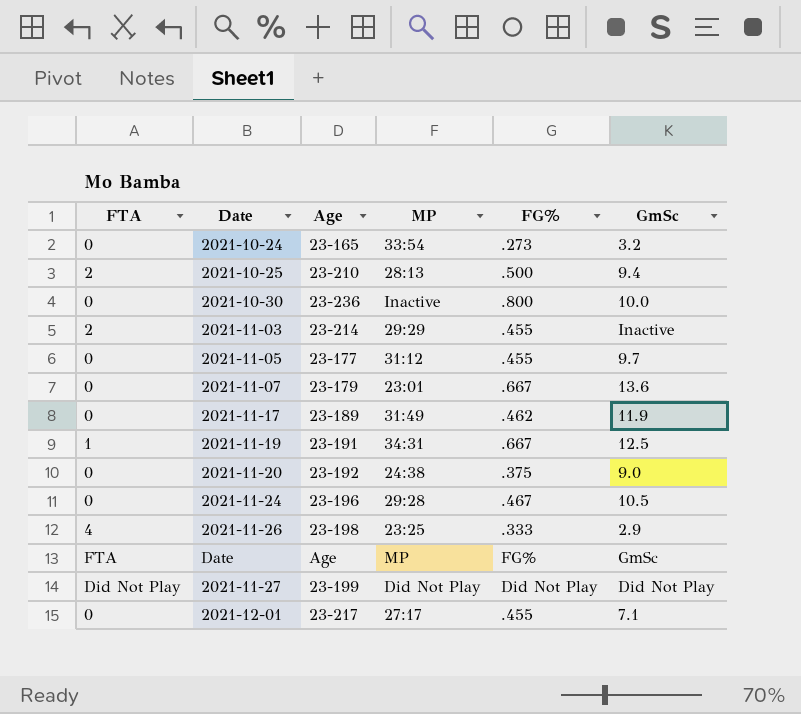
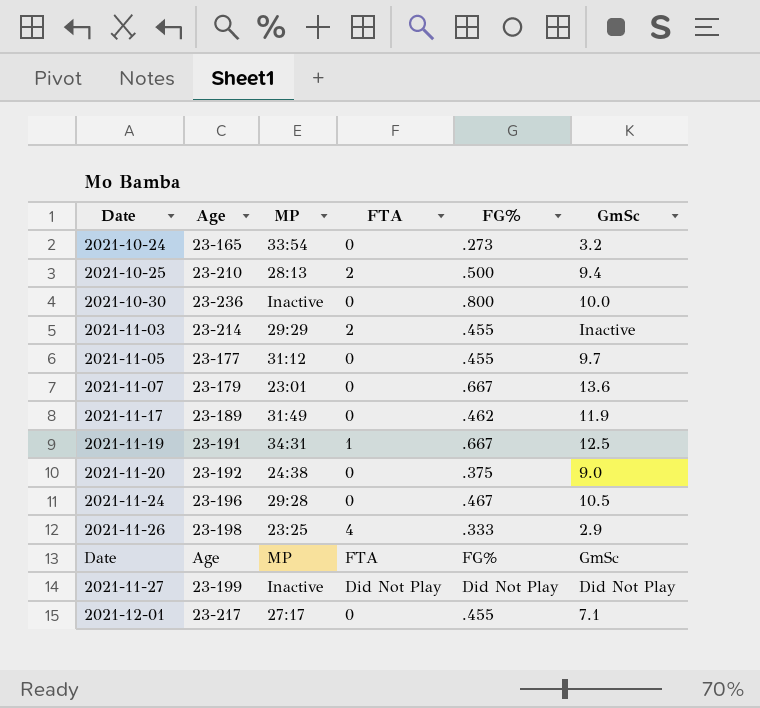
column FTA | position: 1 -> 4
2021-11-27 | MP: Did Not Play -> Inactive

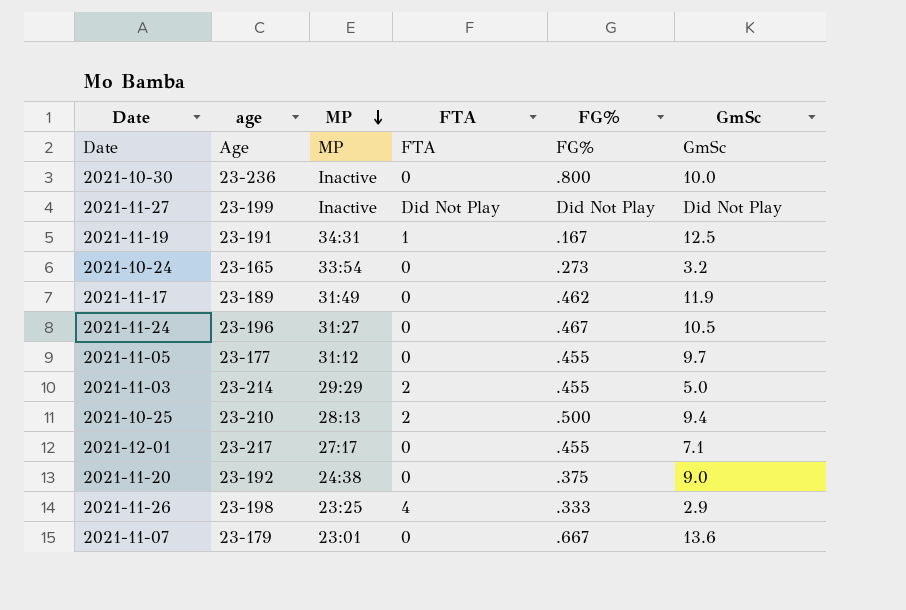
row order: none -> MP descending
column name: Age -> age
2021-11-19 | FG%: .667 -> .167
2021-11-24 | MP: 29:28 -> 31:27
2021-11-03 | GmSc: Inactive -> 5.0

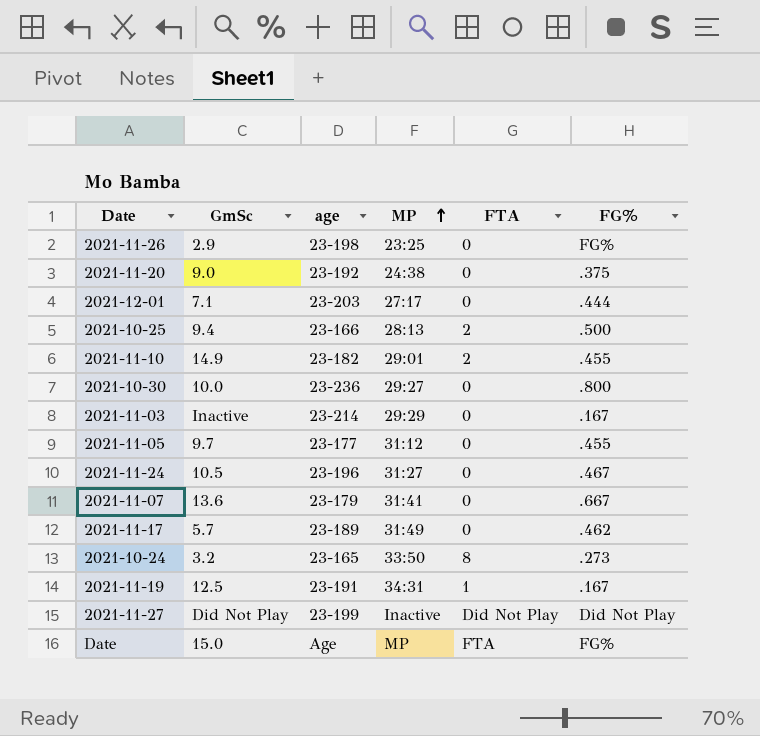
row order: MP descending -> MP ascending
column GmSc | position: 6 -> 2
2021-11-26 | FTA: 4 -> 0
2021-11-26 | FG%: .333 -> FG%
2021-12-01 | age: 23-217 -> 23-203
2021-12-01 | FG%: .455 -> .444
2021-10-25 | age: 23-210 -> 23-166
row 2021-11-10: none -> 14.9 | 23-182 | 29:01 | 2 | .455
2021-10-30 | MP: Inactive -> 29:27
2021-11-03 | GmSc: 5.0 -> Inactive
2021-11-03 | FTA: 2 -> 0
2021-11-03 | FG%: .455 -> .167
2021-11-07 | MP: 23:01 -> 31:41
2021-11-17 | GmSc: 11.9 -> 5.7
2021-10-24 | MP: 33:54 -> 33:50
2021-10-24 | FTA: 0 -> 8
Date | GmSc: GmSc -> 15.0

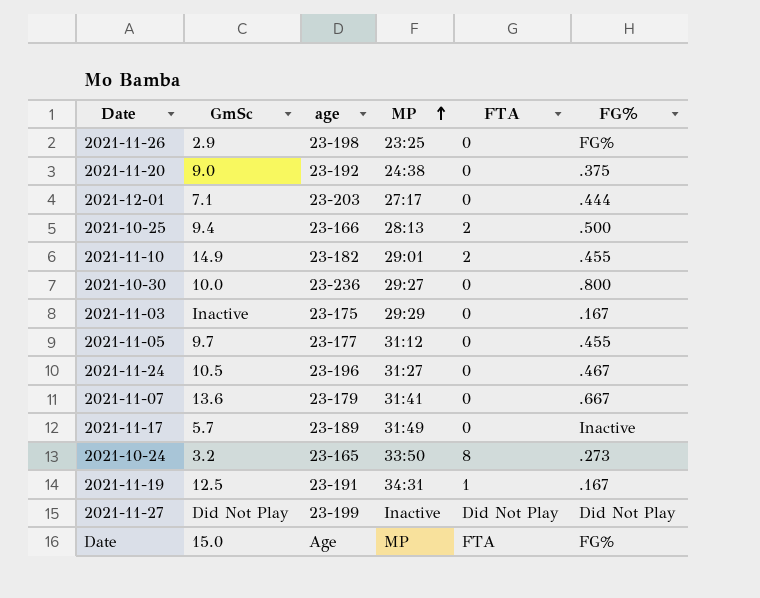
2021-11-03 | age: 23-214 -> 23-175
2021-11-17 | FG%: .462 -> Inactive

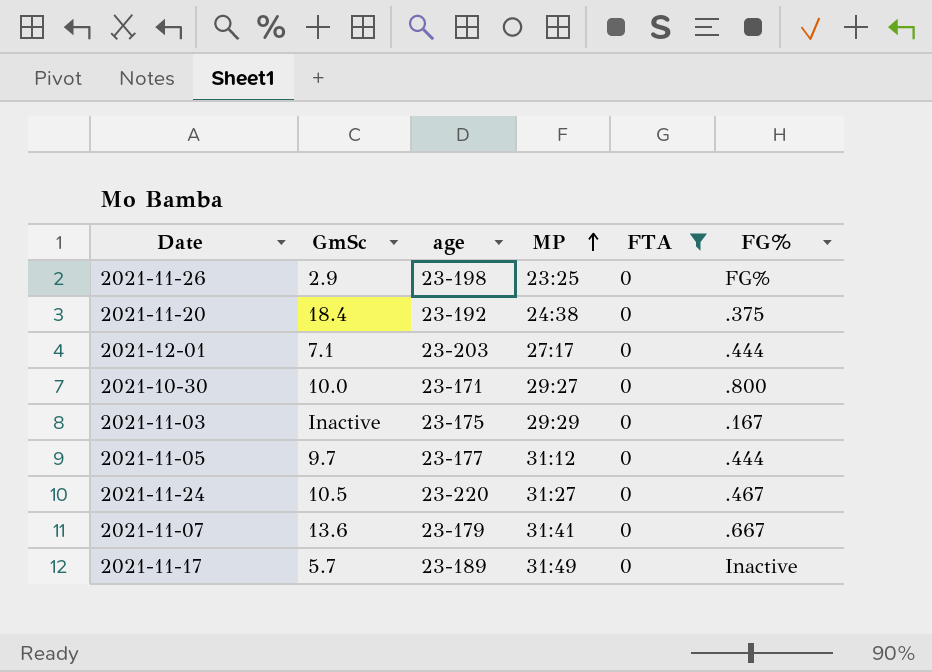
filter: none -> FTA = 0
2021-11-20 | GmSc: 9.0 -> 18.4
2021-10-30 | age: 23-236 -> 23-171
2021-11-05 | FG%: .455 -> .444
2021-11-24 | age: 23-196 -> 23-220

